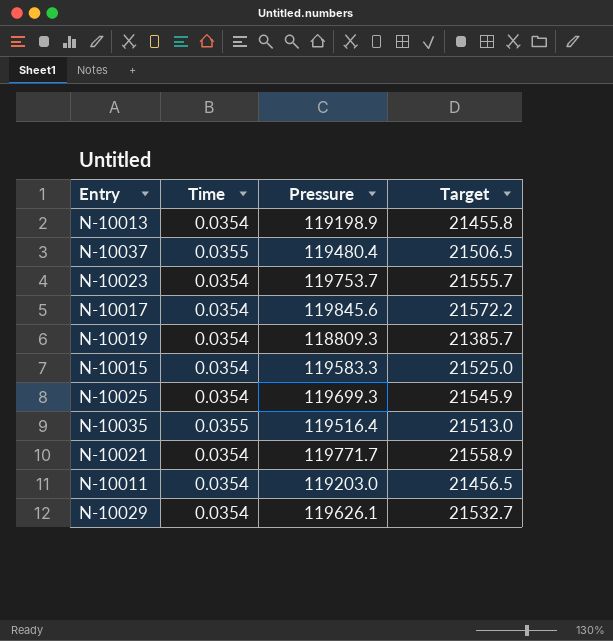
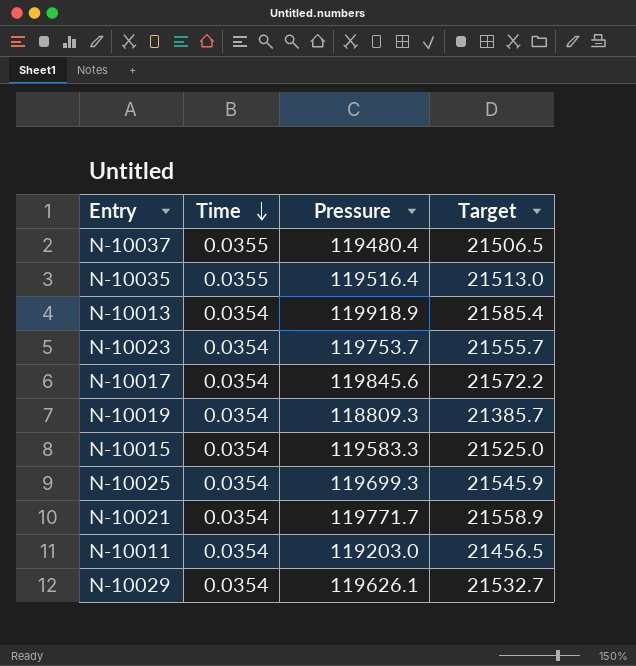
row order: none -> Time descending
N-10013 | Pressure: 119198.9 -> 119918.9
N-10013 | Target: 21455.8 -> 21585.4

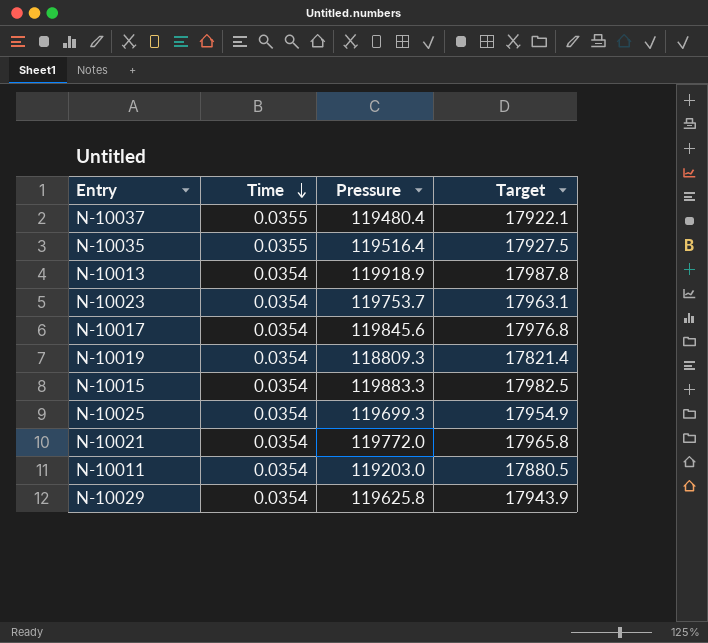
column Target | formula: [Pressure] * 0.18 -> [Pressure] * 0.15
N-10015 | Pressure: 119583.3 -> 119883.3
N-10021 | Pressure: 119771.7 -> 119772.0
N-10029 | Pressure: 119626.1 -> 119625.8

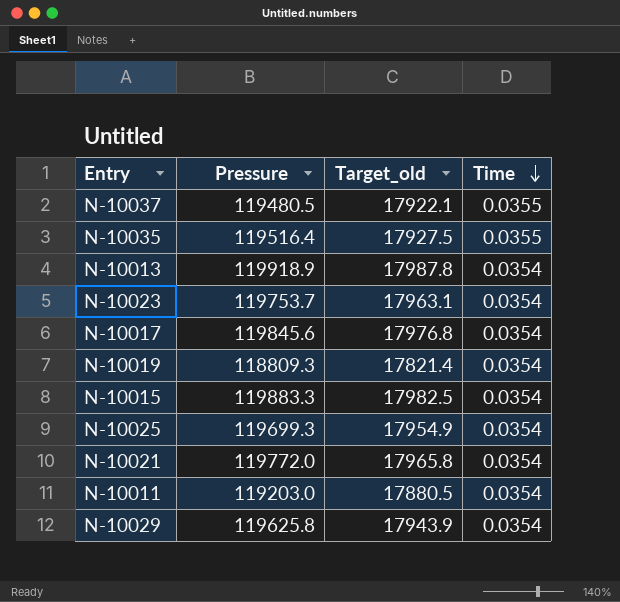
column name: Target -> Target_old
column Time | position: 2 -> 4
N-10037 | Pressure: 119480.4 -> 119480.5

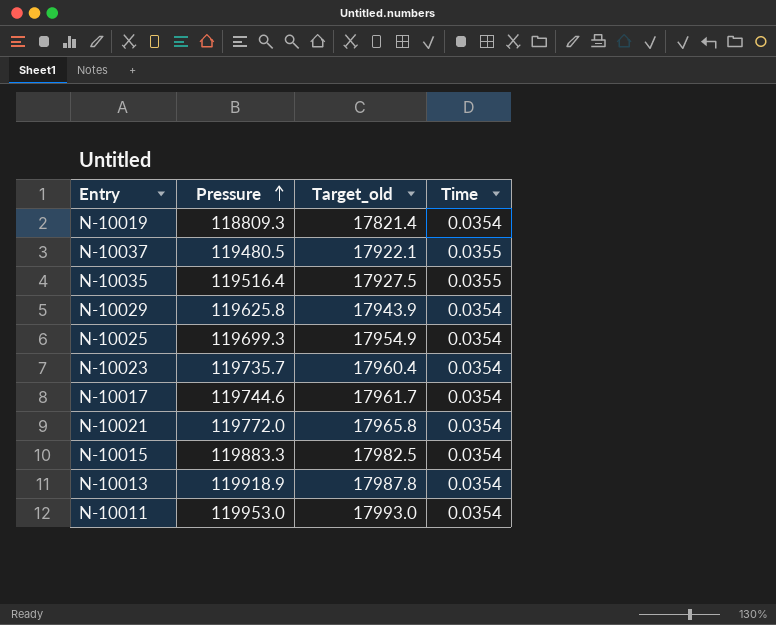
row order: Time descending -> Pressure ascending
N-10023 | Pressure: 119753.7 -> 119735.7
N-10023 | Target_old: 17963.1 -> 17960.4
N-10017 | Pressure: 119845.6 -> 119744.6
N-10017 | Target_old: 17976.8 -> 17961.7
N-10011 | Pressure: 119203.0 -> 119953.0
N-10011 | Target_old: 17880.5 -> 17993.0

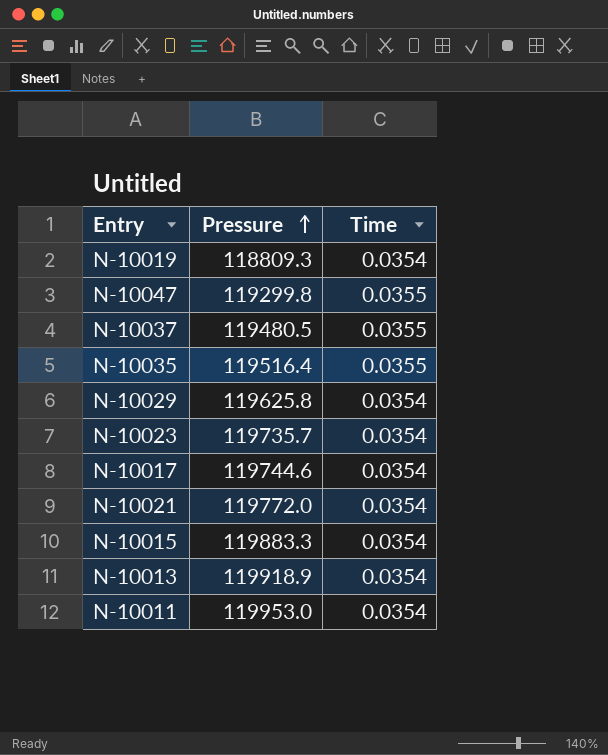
column Target_old | formula: [Pressure] * 0.15 -> none
row N-10025: 119699.3 | 17954.9 | 0.0354 -> none
row N-10047: none -> 119299.8 | 0.0355

